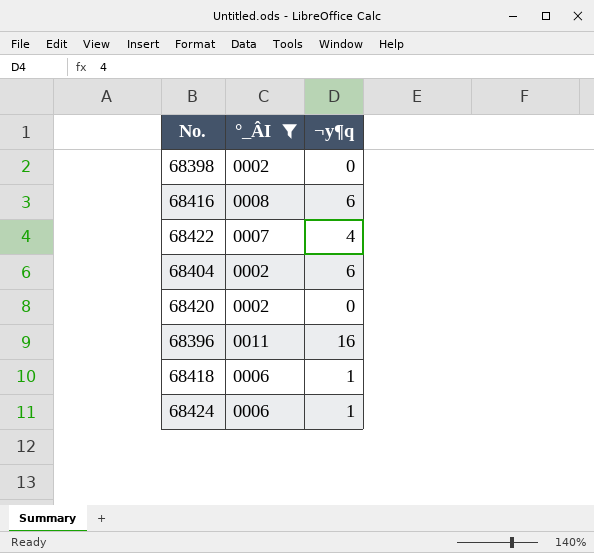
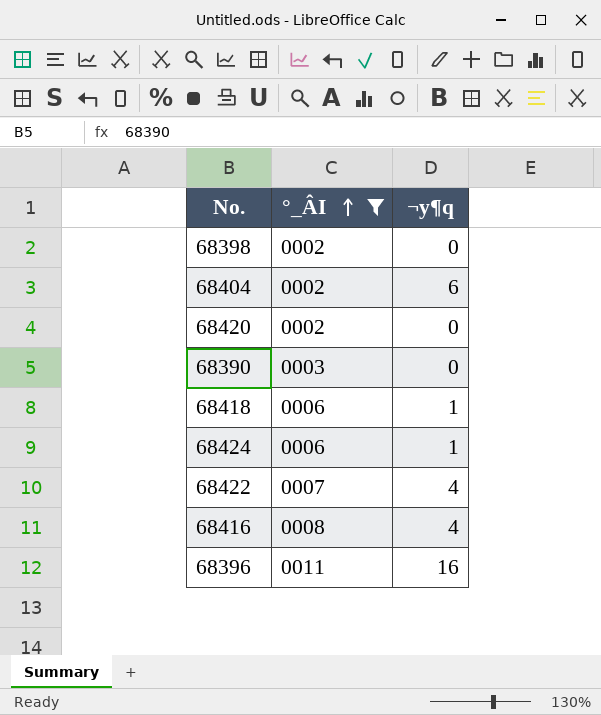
row order: none -> °_ÂI ascending
row 68390: none -> 0003 | 0
68416 | ¬y¶q: 6 -> 4

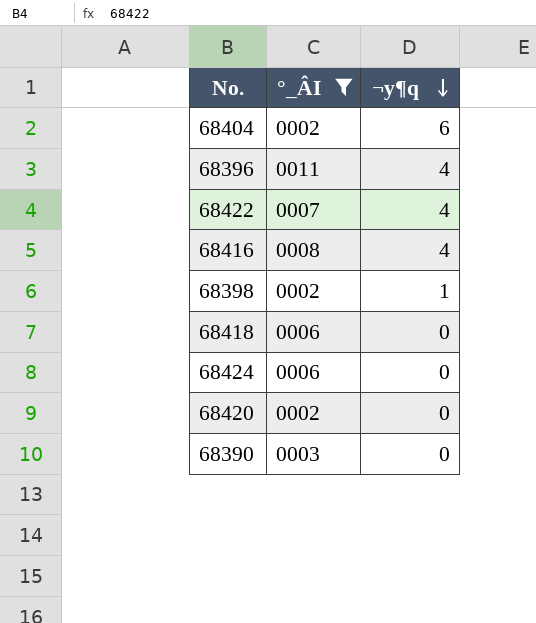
row order: °_ÂI ascending -> ¬y¶q descending
68396 | ¬y¶q: 16 -> 4
68398 | ¬y¶q: 0 -> 1
68418 | ¬y¶q: 1 -> 0
68424 | ¬y¶q: 1 -> 0

